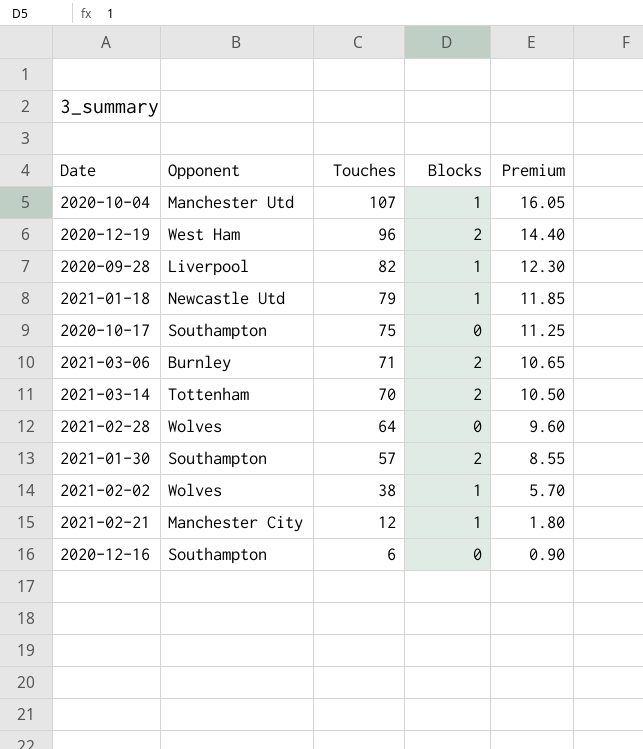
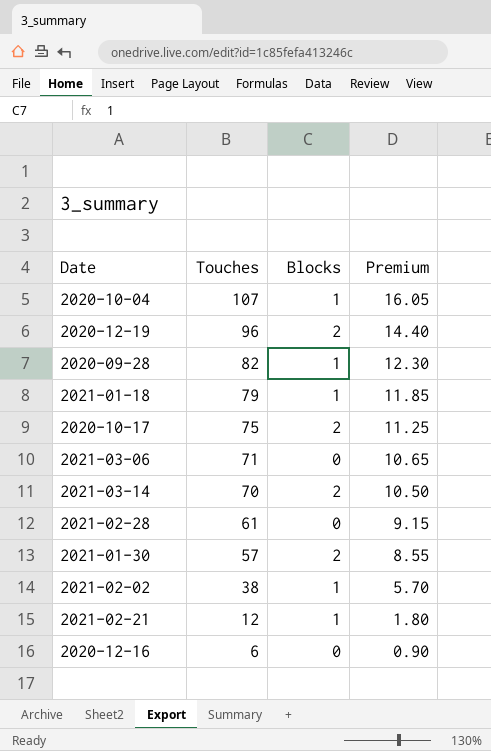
column Opponent | position: 2 -> none
2020-10-17 | Blocks: 0 -> 2
2021-03-06 | Blocks: 2 -> 0
2021-02-28 | Touches: 64 -> 61
2021-02-28 | Premium: 9.60 -> 9.15

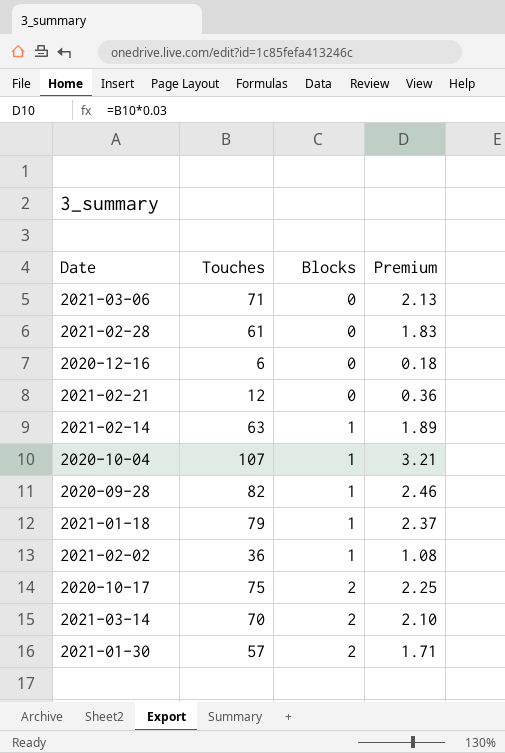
row order: Touches descending -> Blocks ascending
column Premium | formula: [Touches] * 0.15 -> [Touches] * 0.03
row 2020-12-19: 96 | 2 | 14.40 -> none
2021-02-21 | Blocks: 1 -> 0
row 2021-02-14: none -> 63 | 1 | 1.89
2021-02-02 | Touches: 38 -> 36

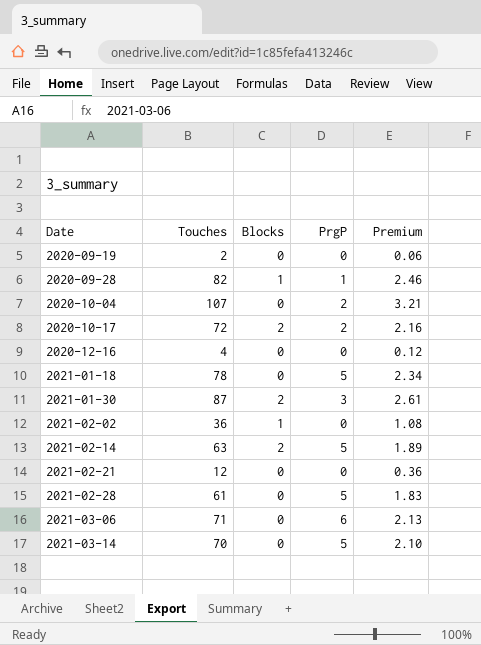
row order: Blocks ascending -> Date ascending
column PrgP | position: none -> 4
row 2020-09-19: none -> 2 | 0 | 0 | 0.06
2020-10-04 | Blocks: 1 -> 0
2020-10-17 | Touches: 75 -> 72
2020-10-17 | Premium: 2.25 -> 2.16
2020-12-16 | Touches: 6 -> 4
2020-12-16 | Premium: 0.18 -> 0.12
2021-01-18 | Touches: 79 -> 78
2021-01-18 | Blocks: 1 -> 0
2021-01-18 | Premium: 2.37 -> 2.34
2021-01-30 | Touches: 57 -> 87
2021-01-30 | Premium: 1.71 -> 2.61
2021-02-14 | Blocks: 1 -> 2
2021-03-14 | Blocks: 2 -> 0

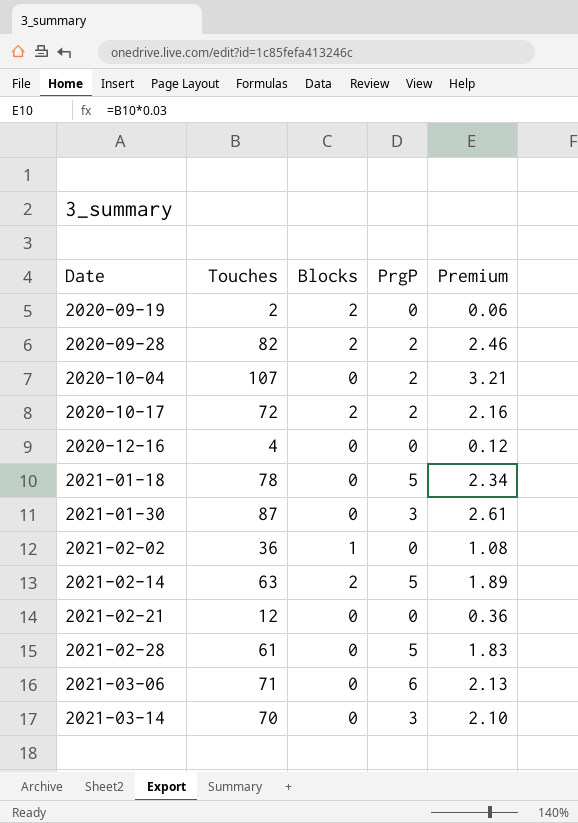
2020-09-19 | Blocks: 0 -> 2
2020-09-28 | Blocks: 1 -> 2
2020-09-28 | PrgP: 1 -> 2
2021-01-30 | Blocks: 2 -> 0
2021-03-14 | PrgP: 5 -> 3

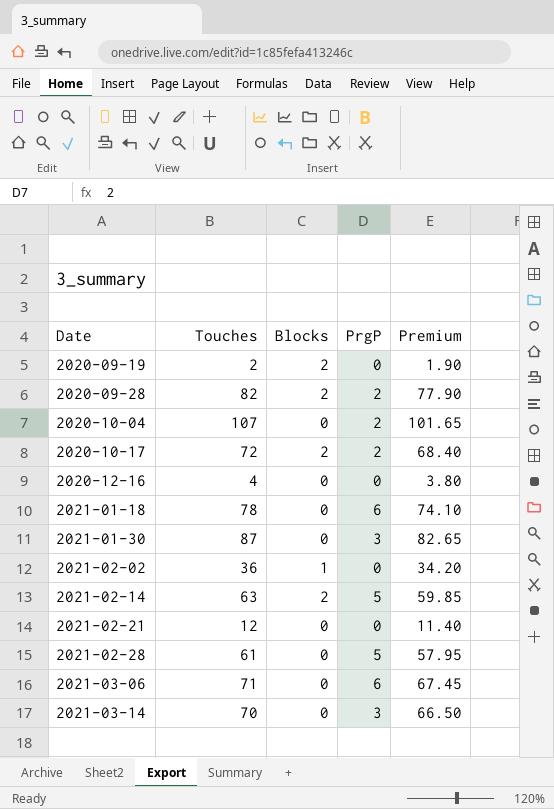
column Premium | formula: [Touches] * 0.03 -> [Touches] * 0.95
2021-01-18 | PrgP: 5 -> 6

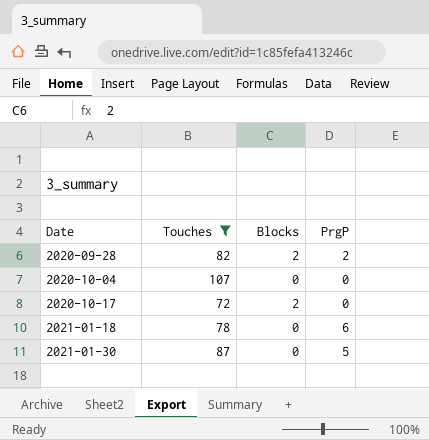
filter: none -> Touches >= 72
column Premium | formula: [Touches] * 0.95 -> none
2020-10-04 | PrgP: 2 -> 0
2020-10-17 | PrgP: 2 -> 0
2021-01-30 | PrgP: 3 -> 5

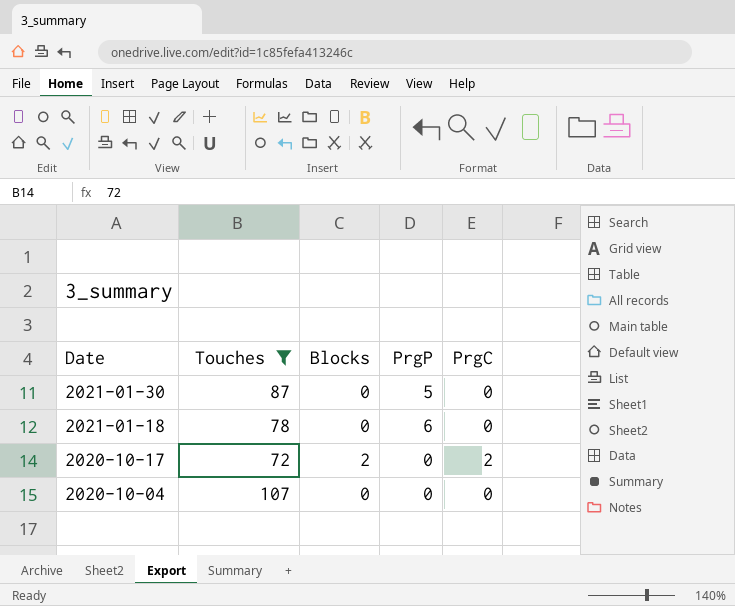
row order: Date ascending -> Date descending
column PrgC | position: none -> 5
row 2020-09-28: 82 | 2 | 2 -> none

